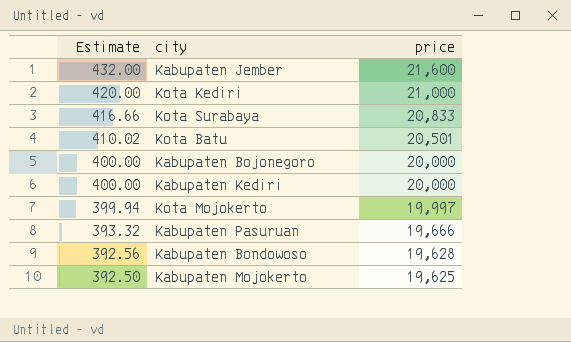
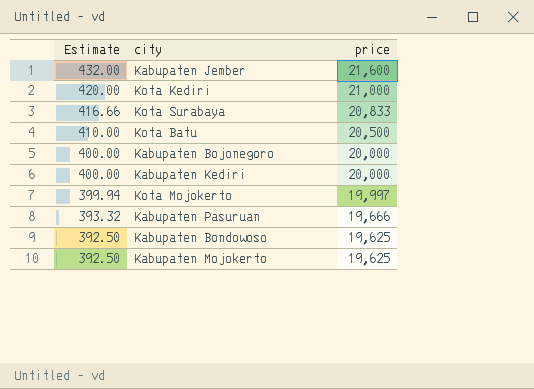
Kota Batu | Estimate: 410.02 -> 410.00
Kota Batu | price: 20,501 -> 20,500
Kabupaten Bondowoso | Estimate: 392.56 -> 392.50
Kabupaten Bondowoso | price: 19,628 -> 19,625

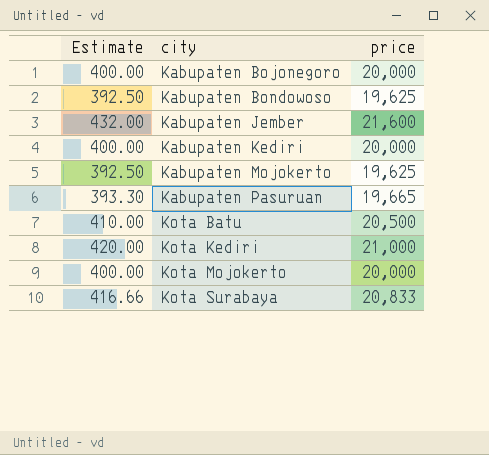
row order: Estimate descending -> city ascending
Kabupaten Pasuruan | Estimate: 393.32 -> 393.30
Kabupaten Pasuruan | price: 19,666 -> 19,665
Kota Mojokerto | Estimate: 399.94 -> 400.00
Kota Mojokerto | price: 19,997 -> 20,000

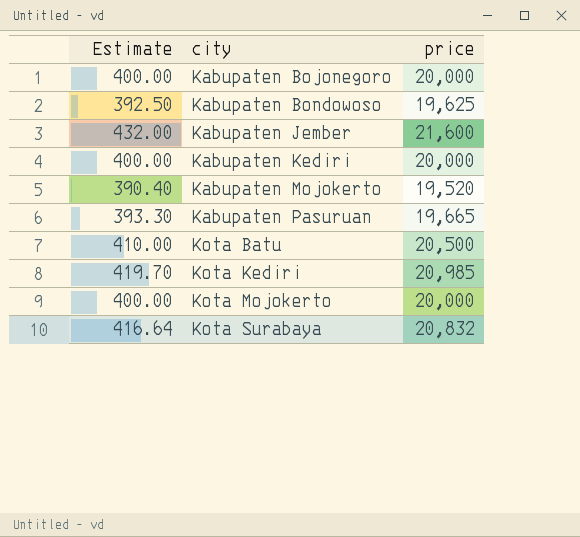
Kabupaten Mojokerto | Estimate: 392.50 -> 390.40
Kabupaten Mojokerto | price: 19,625 -> 19,520
Kota Kediri | Estimate: 420.00 -> 419.70
Kota Kediri | price: 21,000 -> 20,985
Kota Surabaya | Estimate: 416.66 -> 416.64
Kota Surabaya | price: 20,833 -> 20,832

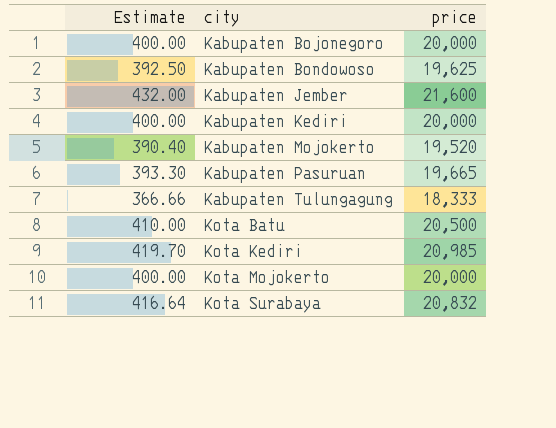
row Kabupaten Tulungagung: none -> 366.66 | 18,333

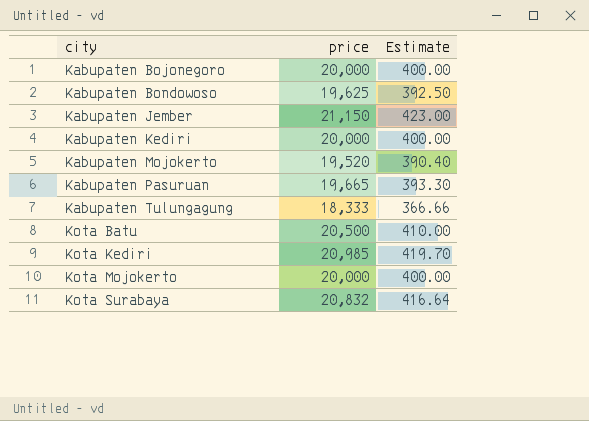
column Estimate | position: 1 -> 3
Kabupaten Jember | price: 21,600 -> 21,150
Kabupaten Jember | Estimate: 432.00 -> 423.00

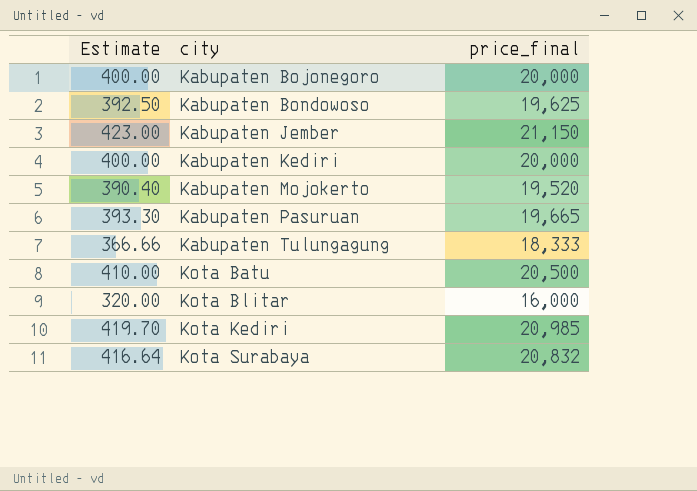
column Estimate | position: 3 -> 1
column name: price -> price_final
row Kota Mojokerto: 20,000 | 400.00 -> none
row Kota Blitar: none -> 320.00 | 16,000

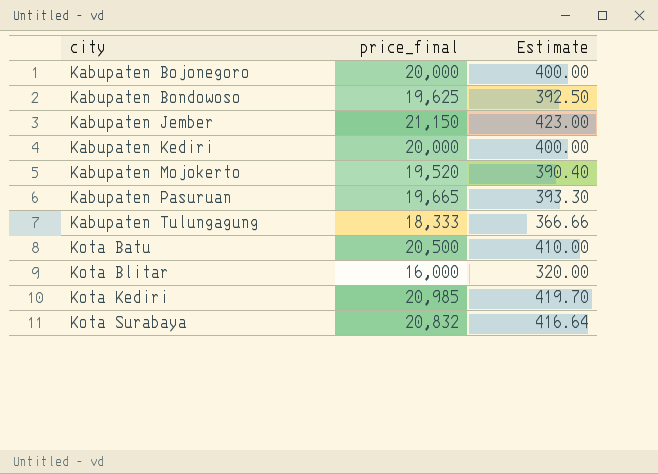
column Estimate | position: 1 -> 3

